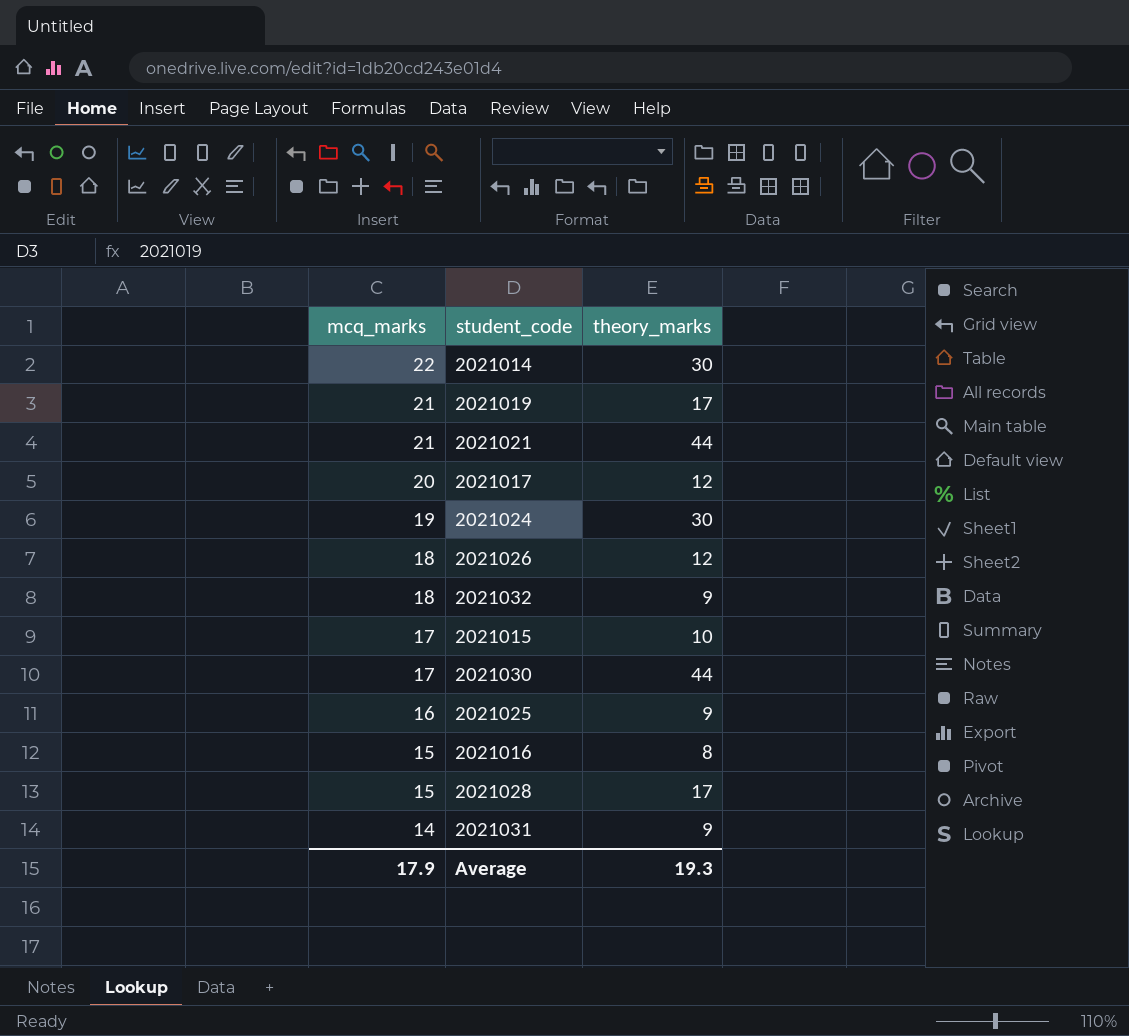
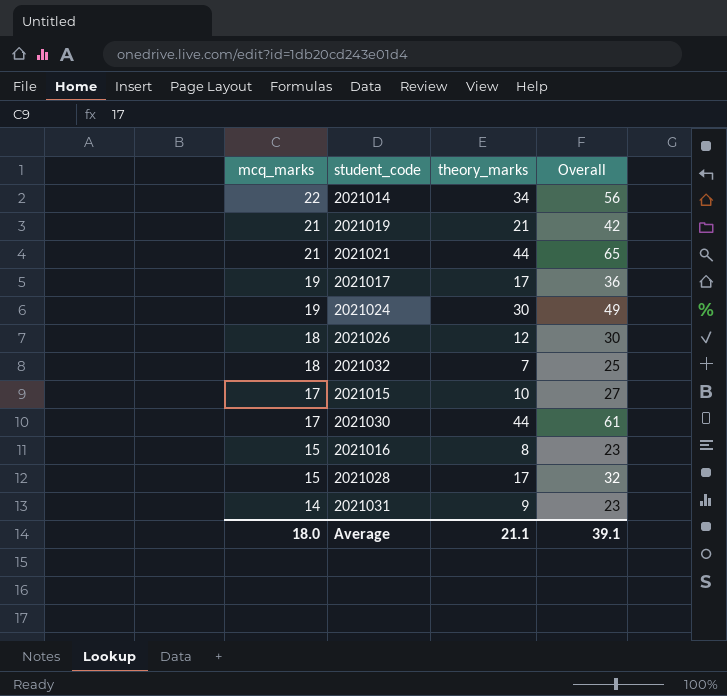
column Overall | formula: none -> [mcq_marks] + [theory_marks]
row 2021025: 16 | 9 -> none
2021014 | theory_marks: 30 -> 34
2021019 | theory_marks: 17 -> 21
2021017 | mcq_marks: 20 -> 19
2021017 | theory_marks: 12 -> 17
2021032 | theory_marks: 9 -> 7
Average | mcq_marks: 17.9 -> 18.0
Average | theory_marks: 19.3 -> 21.1

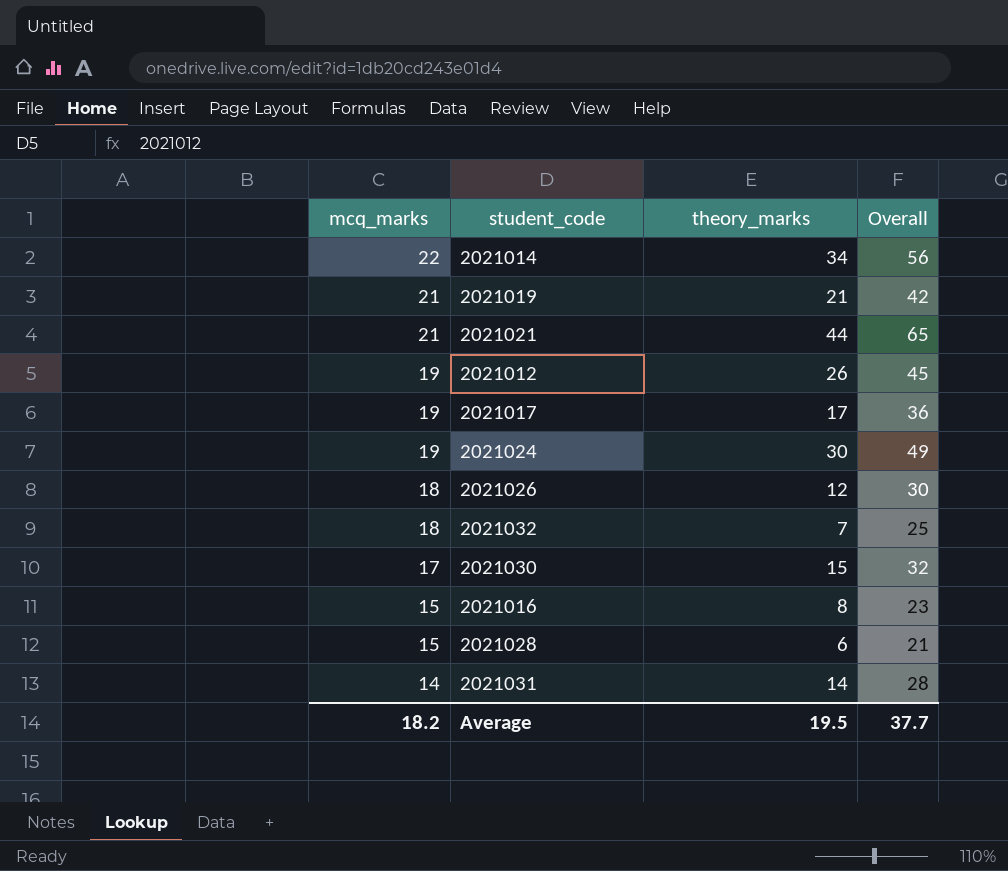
row 2021015: 17 | 10 | 27 -> none
row 2021012: none -> 19 | 26 | 45
2021030 | theory_marks: 44 -> 15
2021030 | Overall: 61 -> 32
2021028 | theory_marks: 17 -> 6
2021028 | Overall: 32 -> 21
2021031 | theory_marks: 9 -> 14
2021031 | Overall: 23 -> 28
Average | mcq_marks: 18.0 -> 18.2
Average | theory_marks: 21.1 -> 19.5
Average | Overall: 39.1 -> 37.7

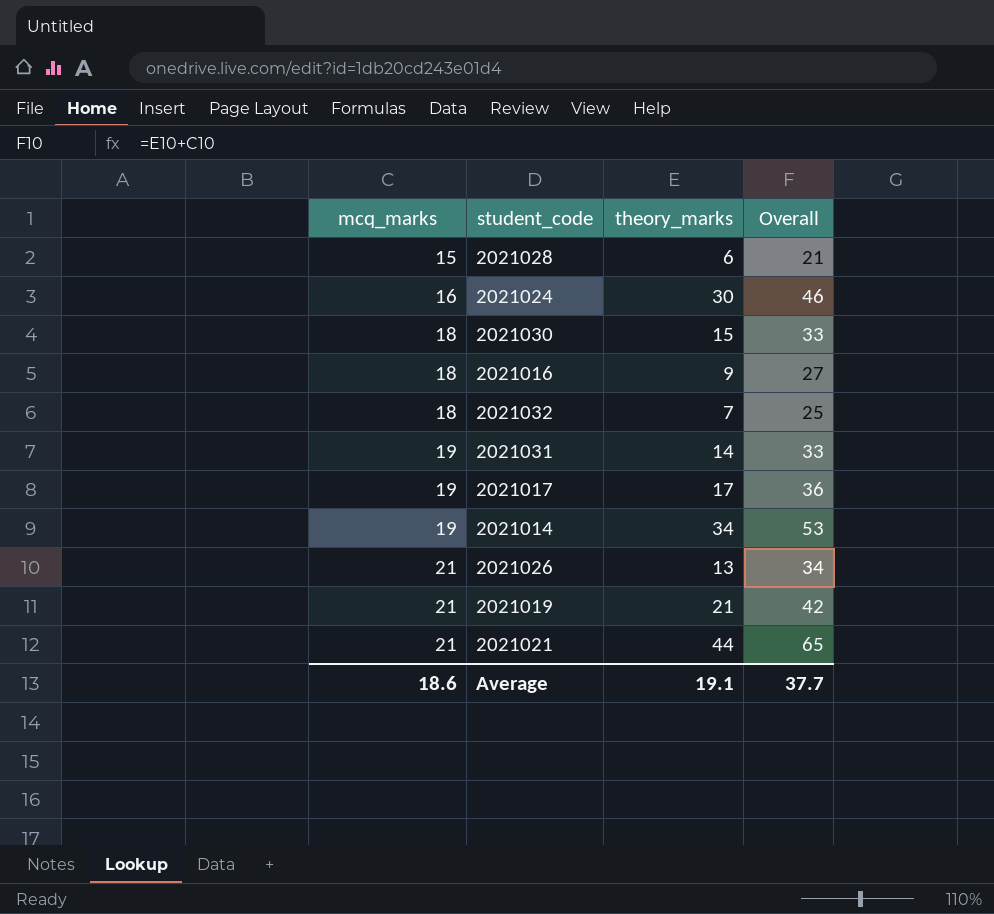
row order: mcq_marks descending -> mcq_marks ascending
row 2021012: 19 | 26 | 45 -> none
2021024 | mcq_marks: 19 -> 16
2021024 | Overall: 49 -> 46
2021030 | mcq_marks: 17 -> 18
2021030 | Overall: 32 -> 33
2021016 | mcq_marks: 15 -> 18
2021016 | theory_marks: 8 -> 9
2021016 | Overall: 23 -> 27
2021031 | mcq_marks: 14 -> 19
2021031 | Overall: 28 -> 33
2021014 | mcq_marks: 22 -> 19
2021014 | Overall: 56 -> 53
2021026 | mcq_marks: 18 -> 21
2021026 | theory_marks: 12 -> 13
2021026 | Overall: 30 -> 34
Average | mcq_marks: 18.2 -> 18.6
Average | theory_marks: 19.5 -> 19.1

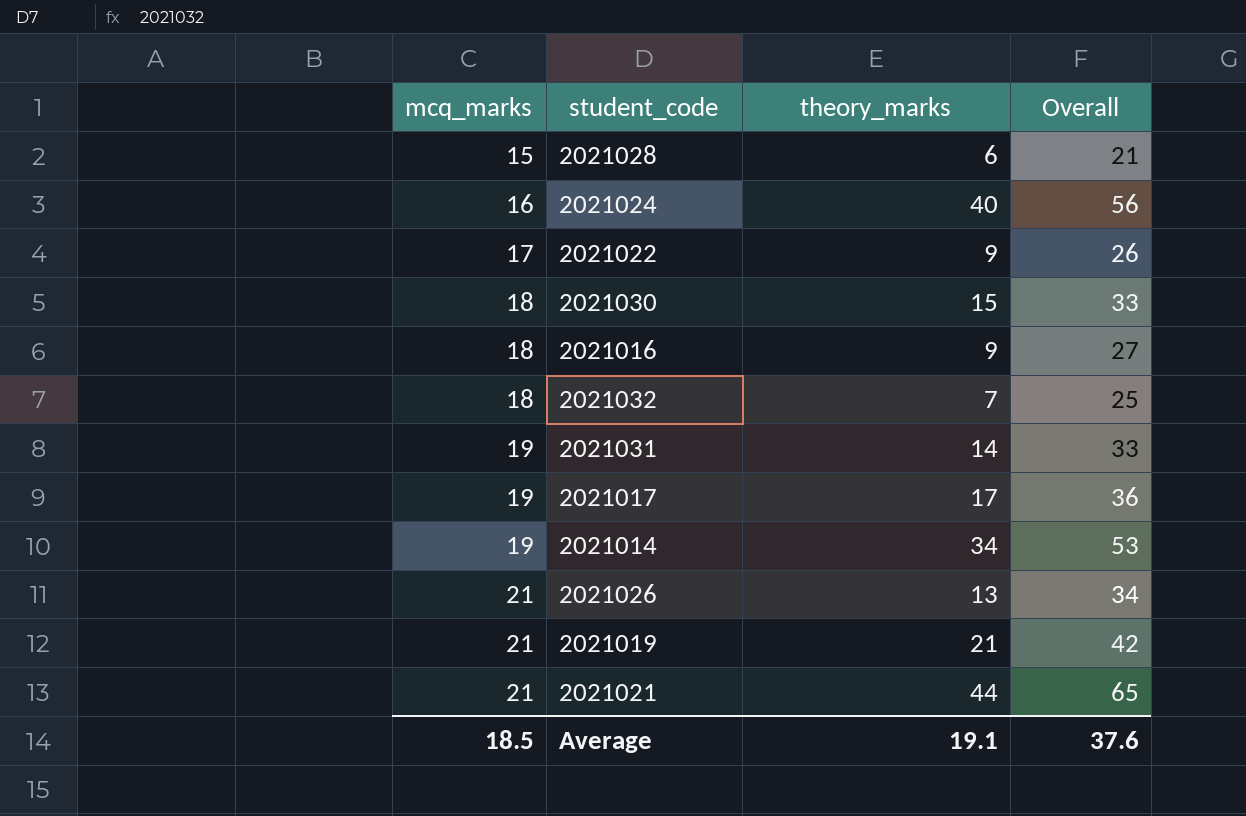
2021024 | theory_marks: 30 -> 40
2021024 | Overall: 46 -> 56
row 2021022: none -> 17 | 9 | 26
Average | mcq_marks: 18.6 -> 18.5
Average | Overall: 37.7 -> 37.6

